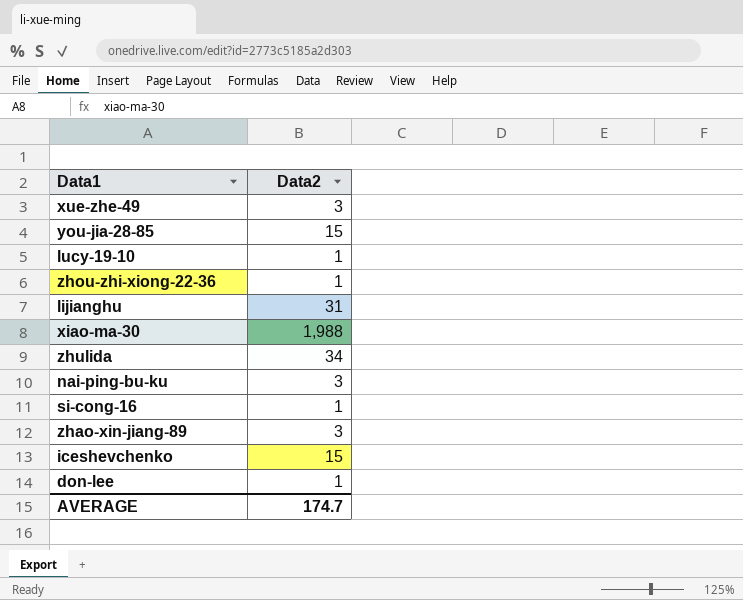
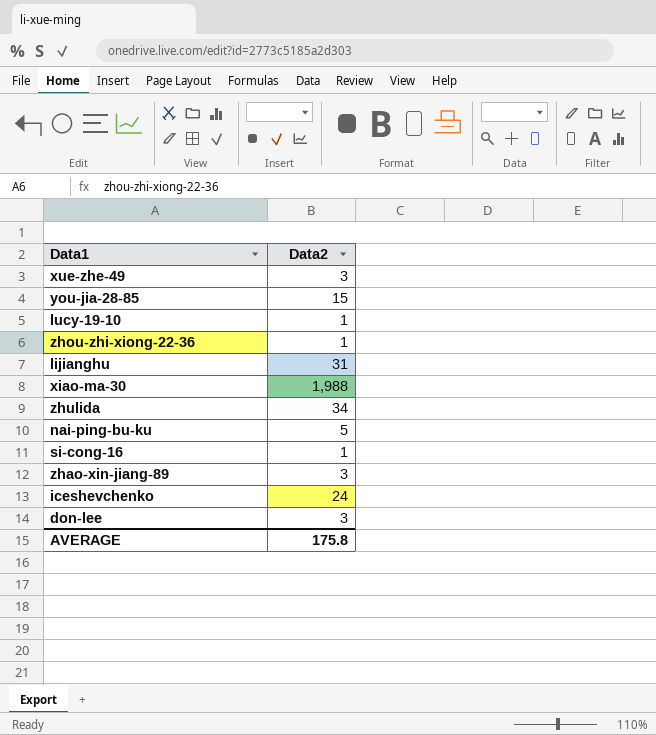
nai-ping-bu-ku | Data2: 3 -> 5
iceshevchenko | Data2: 15 -> 24
don-lee | Data2: 1 -> 3
AVERAGE | Data2: 174.7 -> 175.8

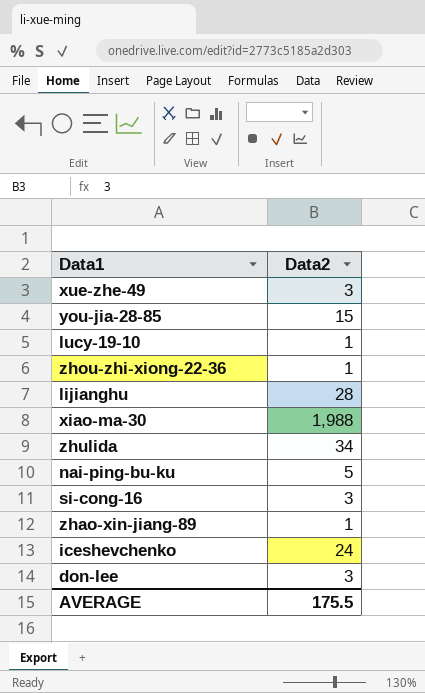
lijianghu | Data2: 31 -> 28
si-cong-16 | Data2: 1 -> 3
zhao-xin-jiang-89 | Data2: 3 -> 1
AVERAGE | Data2: 175.8 -> 175.5

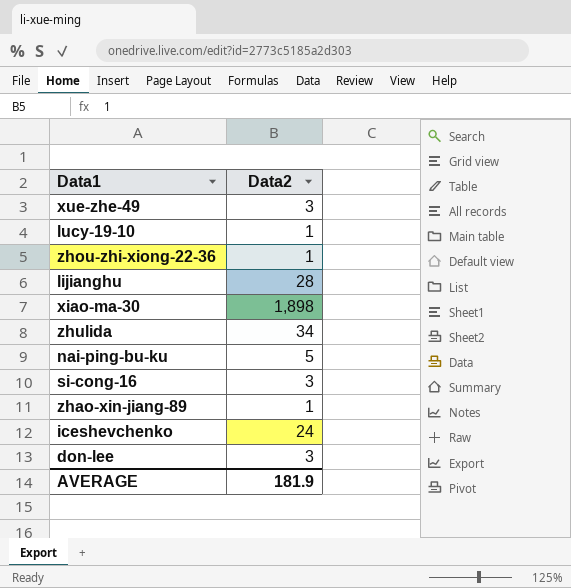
row you-jia-28-85: 15 -> none
xiao-ma-30 | Data2: 1,988 -> 1,898
AVERAGE | Data2: 175.5 -> 181.9

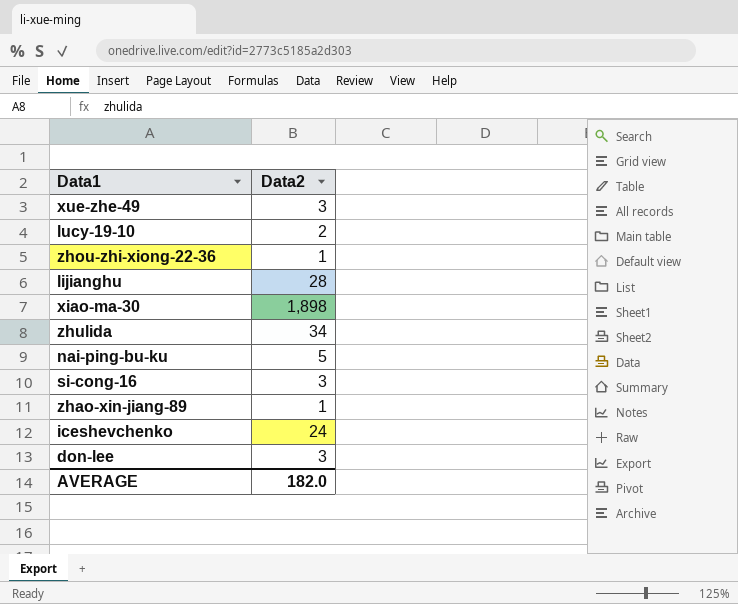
lucy-19-10 | Data2: 1 -> 2
AVERAGE | Data2: 181.9 -> 182.0

